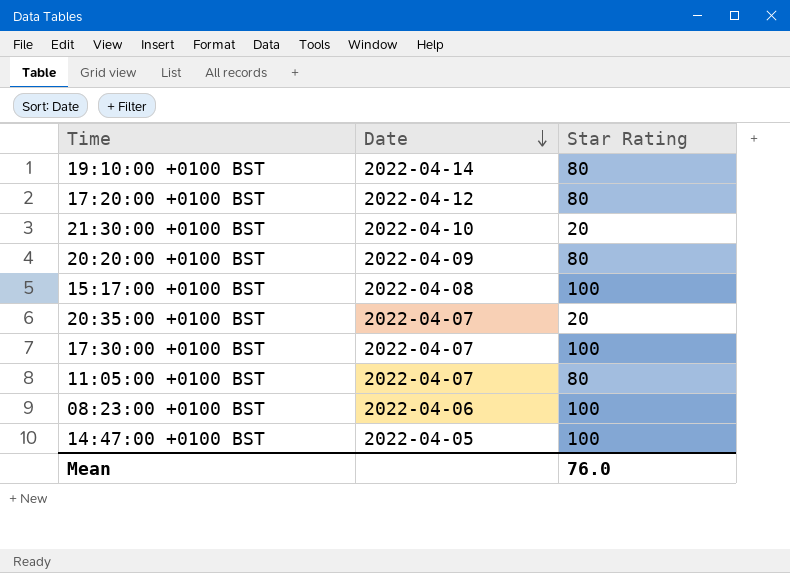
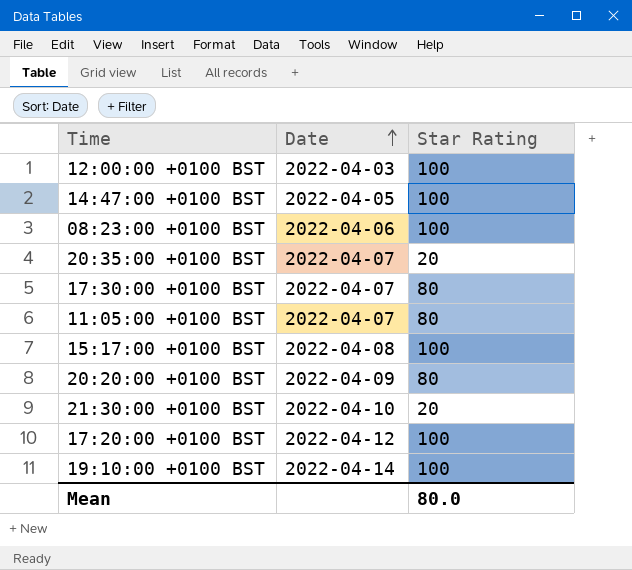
row order: Date descending -> Date ascending
row 12:00:00 +0100 BST: none -> 2022-04-03 | 100
17:30:00 +0100 BST | Star Rating: 100 -> 80
17:20:00 +0100 BST | Star Rating: 80 -> 100
19:10:00 +0100 BST | Star Rating: 80 -> 100
Mean | Star Rating: 76.0 -> 80.0

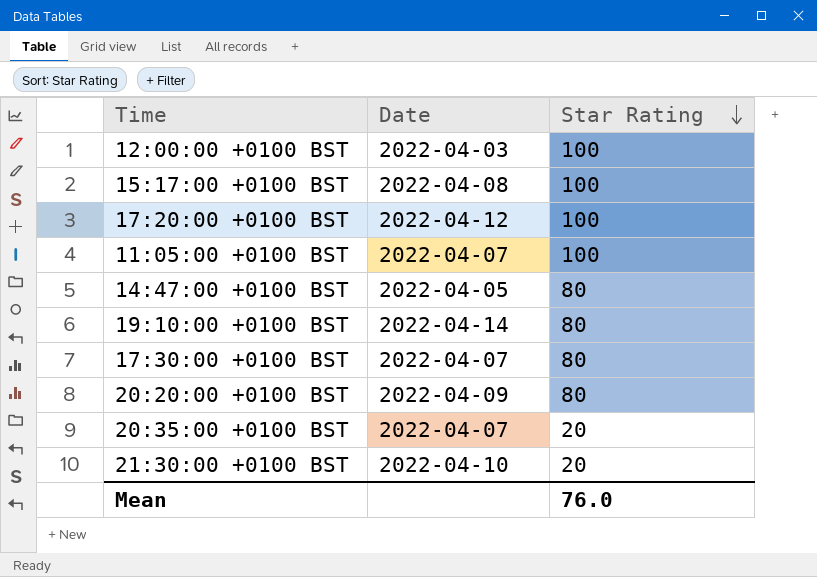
row order: Date ascending -> Star Rating descending
row 08:23:00 +0100 BST: 2022-04-06 | 100 -> none
11:05:00 +0100 BST | Star Rating: 80 -> 100
14:47:00 +0100 BST | Star Rating: 100 -> 80
19:10:00 +0100 BST | Star Rating: 100 -> 80
Mean | Star Rating: 80.0 -> 76.0

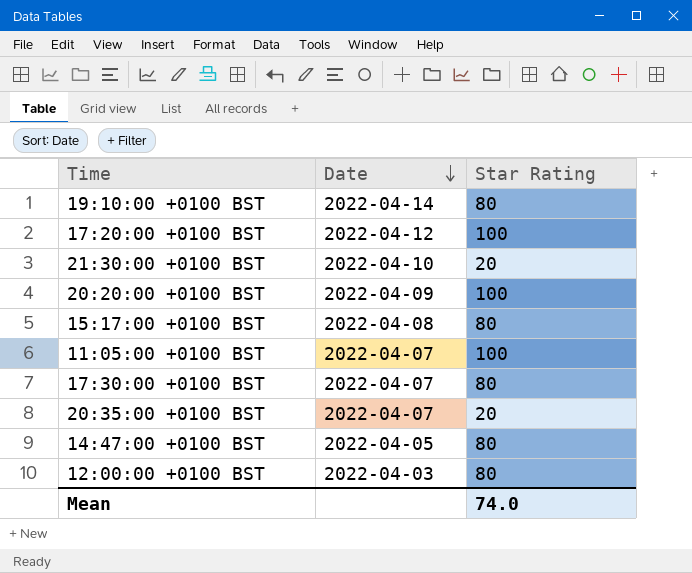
row order: Star Rating descending -> Date descending
20:20:00 +0100 BST | Star Rating: 80 -> 100
15:17:00 +0100 BST | Star Rating: 100 -> 80
12:00:00 +0100 BST | Star Rating: 100 -> 80
Mean | Star Rating: 76.0 -> 74.0

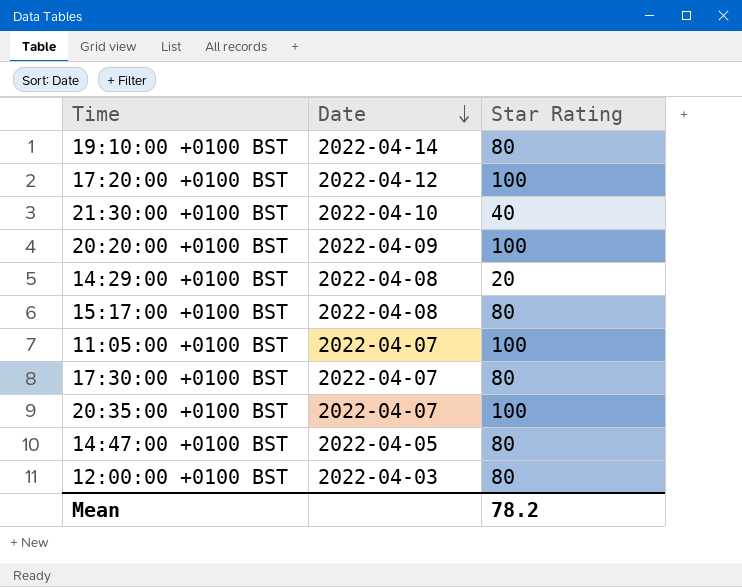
21:30:00 +0100 BST | Star Rating: 20 -> 40
row 14:29:00 +0100 BST: none -> 2022-04-08 | 20
20:35:00 +0100 BST | Star Rating: 20 -> 100
Mean | Star Rating: 74.0 -> 78.2

